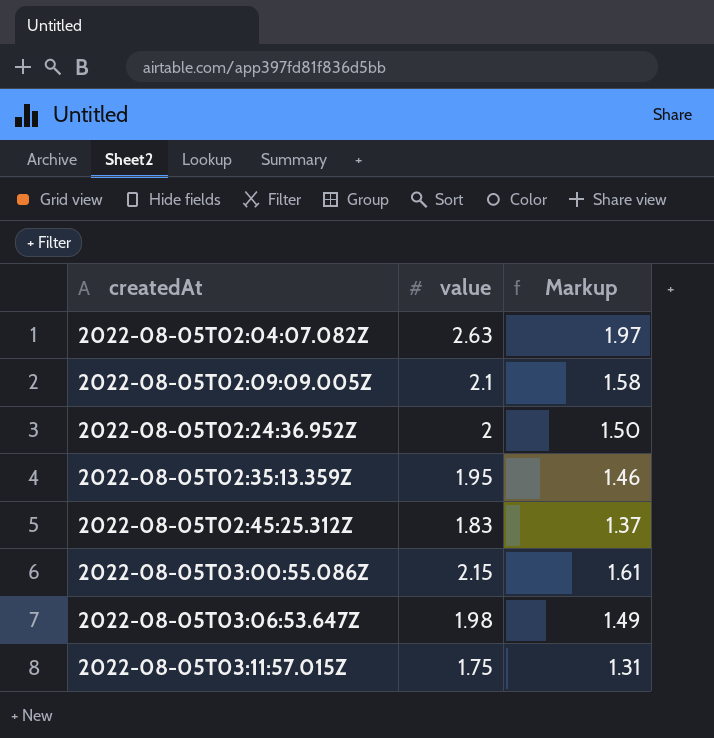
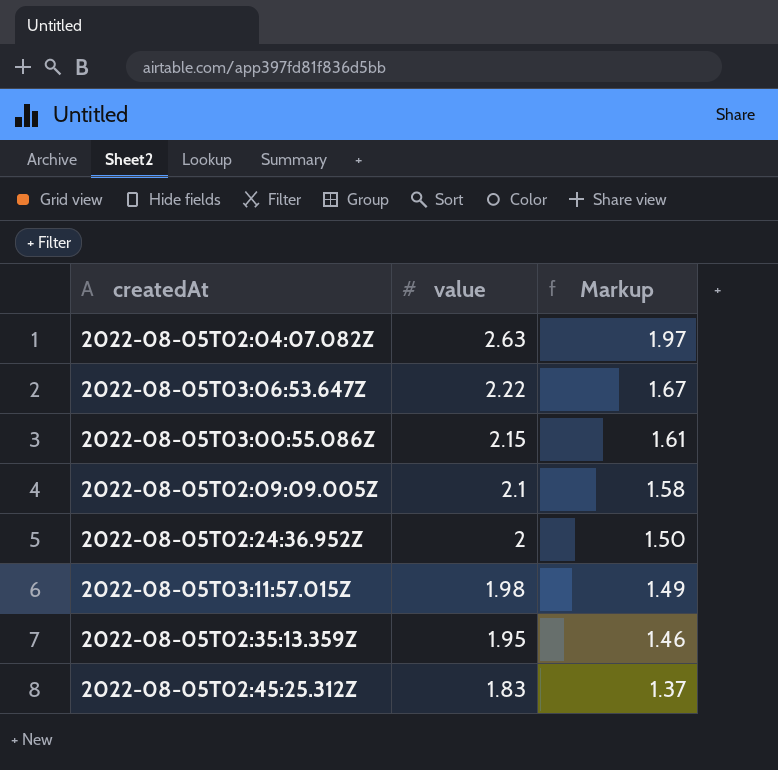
row order: createdAt ascending -> value descending
2022-08-05T03:06:53.647Z | value: 1.98 -> 2.22
2022-08-05T03:06:53.647Z | Markup: 1.49 -> 1.67
2022-08-05T03:11:57.015Z | value: 1.75 -> 1.98
2022-08-05T03:11:57.015Z | Markup: 1.31 -> 1.49

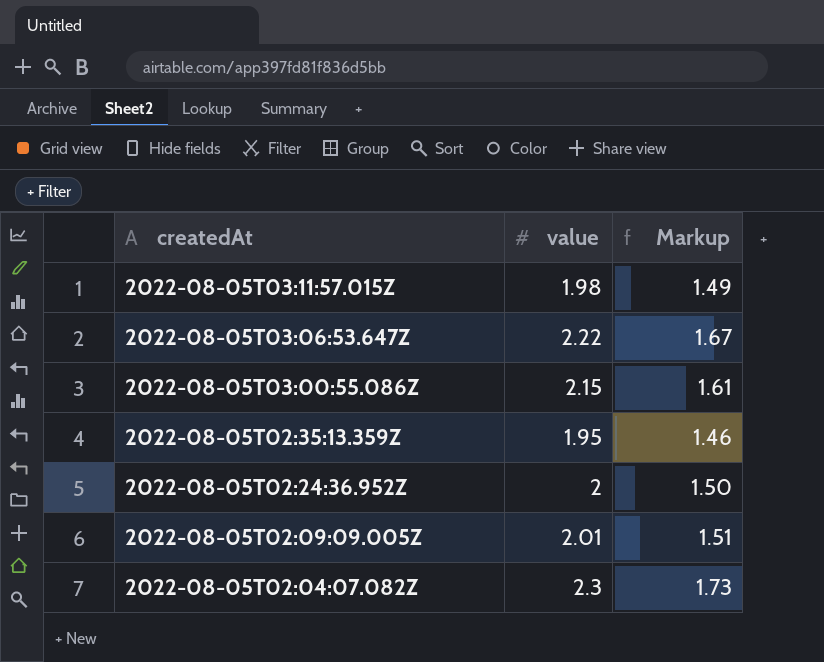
row order: value descending -> createdAt descending
row 2022-08-05T02:45:25.312Z: 1.83 | 1.37 -> none
2022-08-05T02:09:09.005Z | value: 2.1 -> 2.01
2022-08-05T02:09:09.005Z | Markup: 1.58 -> 1.51
2022-08-05T02:04:07.082Z | value: 2.63 -> 2.3
2022-08-05T02:04:07.082Z | Markup: 1.97 -> 1.73

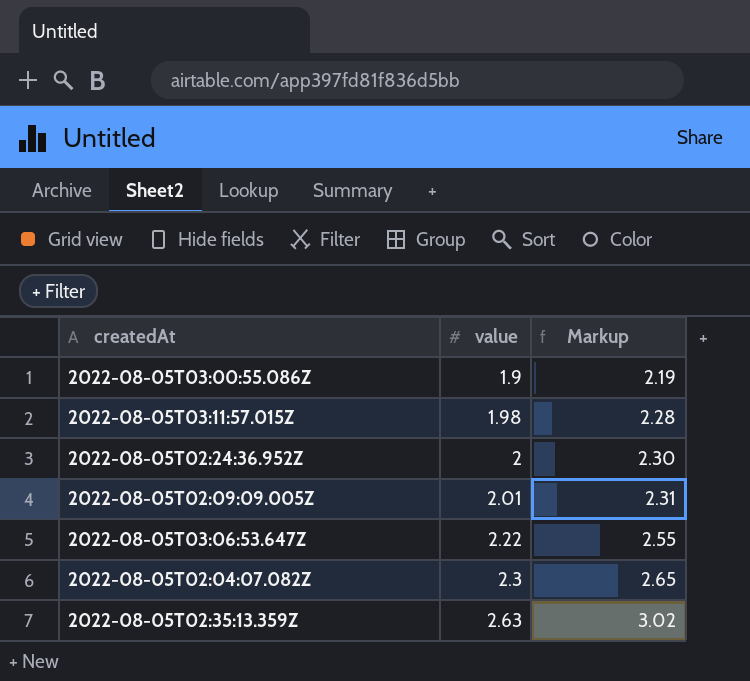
row order: createdAt descending -> value ascending
column Markup | formula: [value] * 0.75 -> [value] * 1.15
2022-08-05T03:00:55.086Z | value: 2.15 -> 1.9
2022-08-05T02:35:13.359Z | value: 1.95 -> 2.63

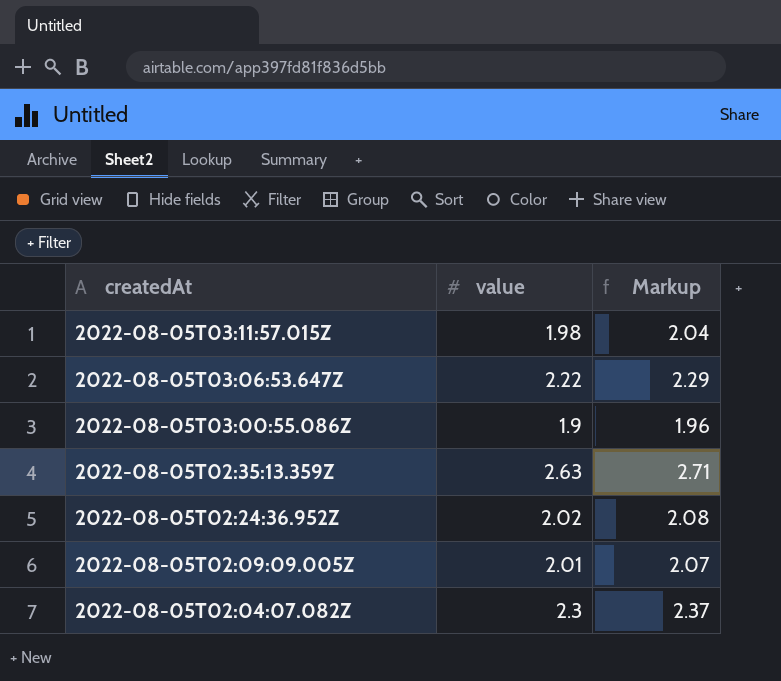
row order: value ascending -> createdAt descending
column Markup | formula: [value] * 1.15 -> [value] * 1.03
2022-08-05T02:24:36.952Z | value: 2 -> 2.02

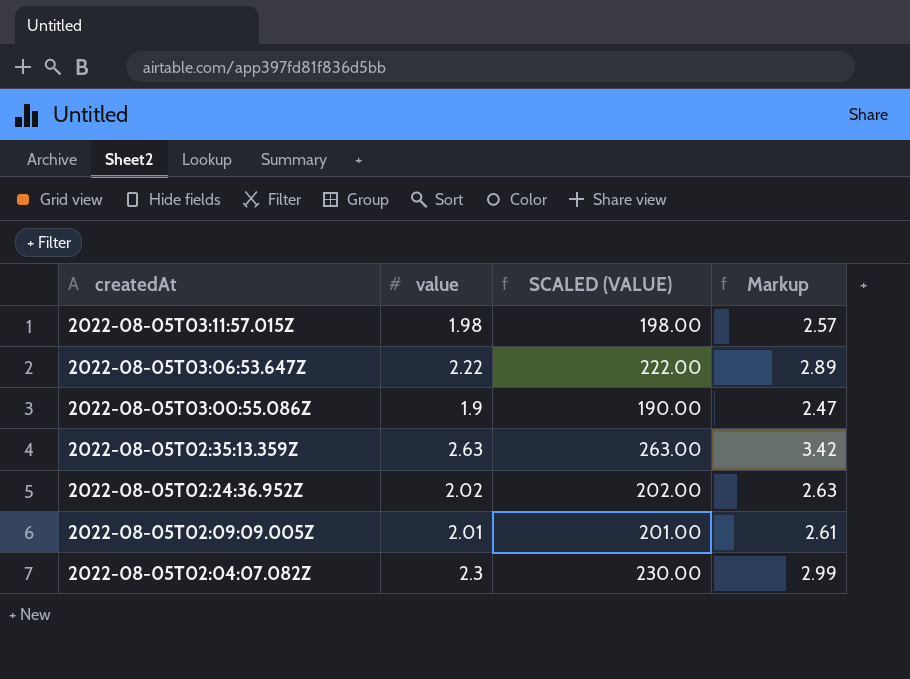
column SCALED (VALUE) | formula: none -> [value] * 100
column Markup | formula: [value] * 1.03 -> [value] * 1.3

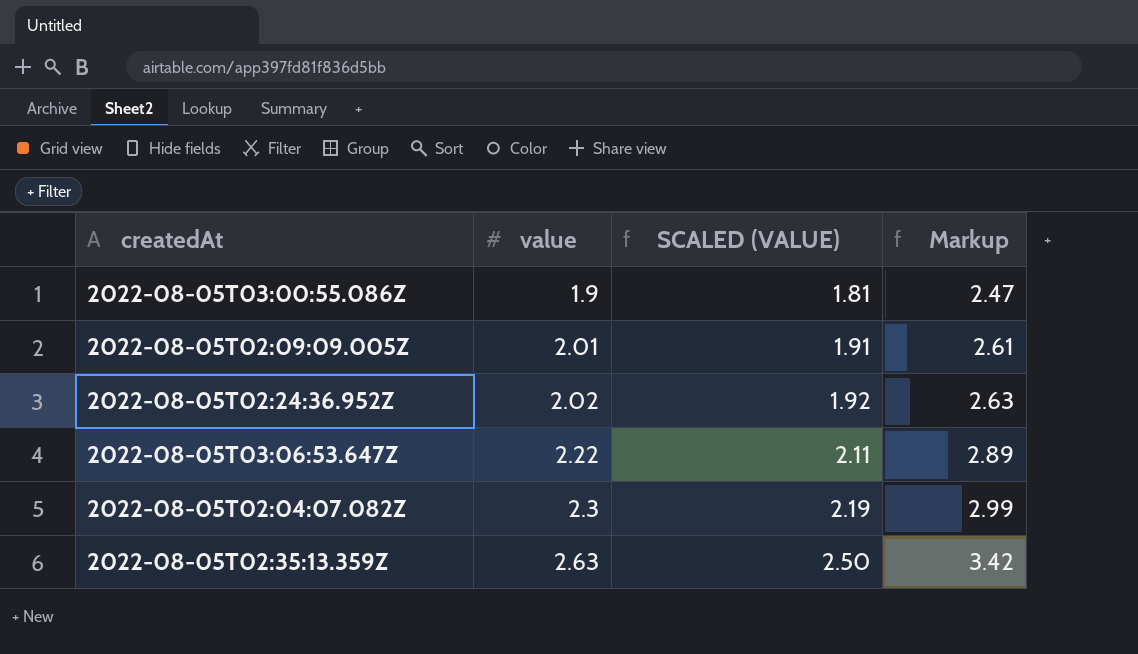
row order: createdAt descending -> value ascending
column SCALED (VALUE) | formula: [value] * 100 -> [value] * 0.95
row 2022-08-05T03:11:57.015Z: 1.98 | 198.00 | 2.57 -> none

